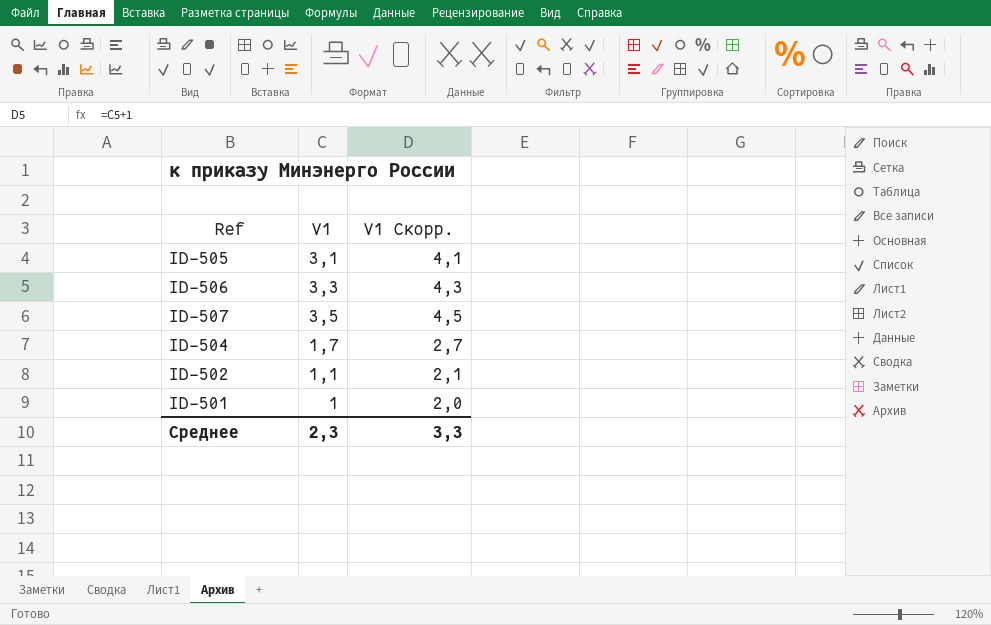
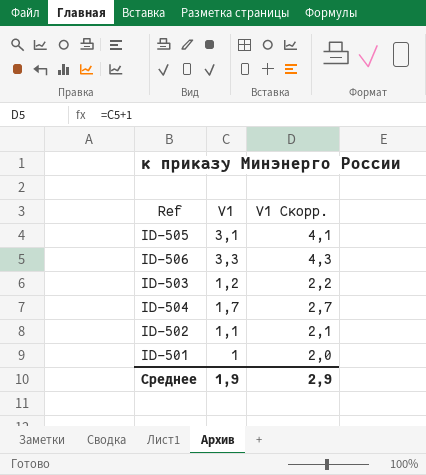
row ID-507: 3,5 | 4,5 -> none
row ID-503: none -> 1,2 | 2,2
Среднее | V1: 2,3 -> 1,9
Среднее | V1 Скорр.: 3,3 -> 2,9

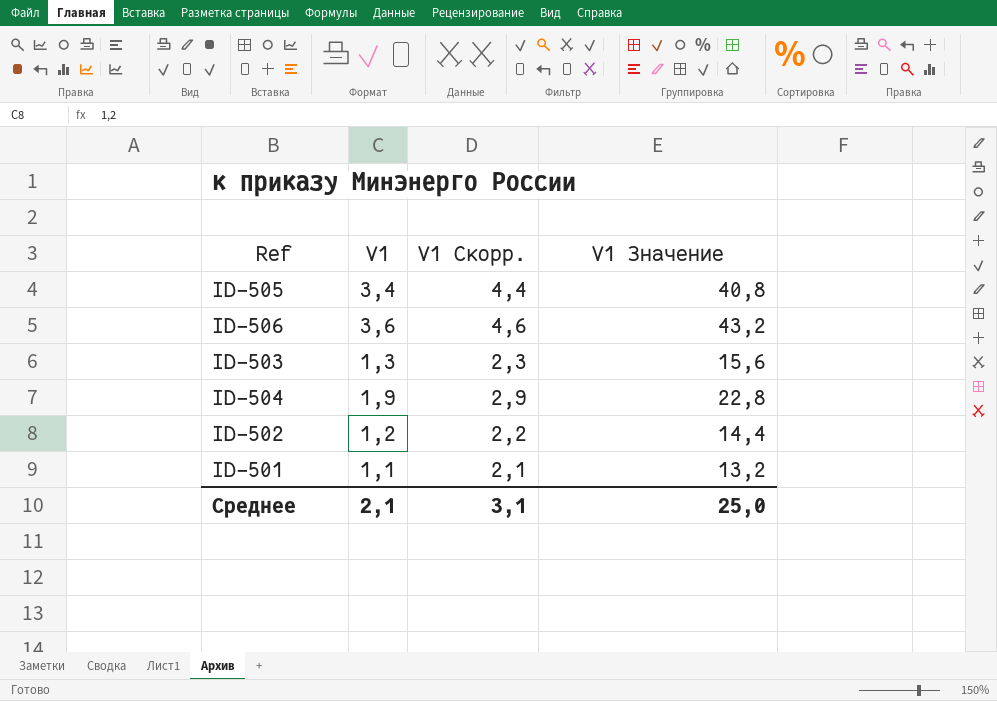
column V1 Значение | formula: none -> [V1] * 12
ID-505 | V1: 3,1 -> 3,4
ID-505 | V1 Скорр.: 4,1 -> 4,4
ID-506 | V1: 3,3 -> 3,6
ID-506 | V1 Скорр.: 4,3 -> 4,6
ID-503 | V1: 1,2 -> 1,3
ID-503 | V1 Скорр.: 2,2 -> 2,3
ID-504 | V1: 1,7 -> 1,9
ID-504 | V1 Скорр.: 2,7 -> 2,9
ID-502 | V1: 1,1 -> 1,2
ID-502 | V1 Скорр.: 2,1 -> 2,2
ID-501 | V1: 1 -> 1,1
ID-501 | V1 Скорр.: 2,0 -> 2,1
Среднее | V1: 1,9 -> 2,1
Среднее | V1 Скорр.: 2,9 -> 3,1

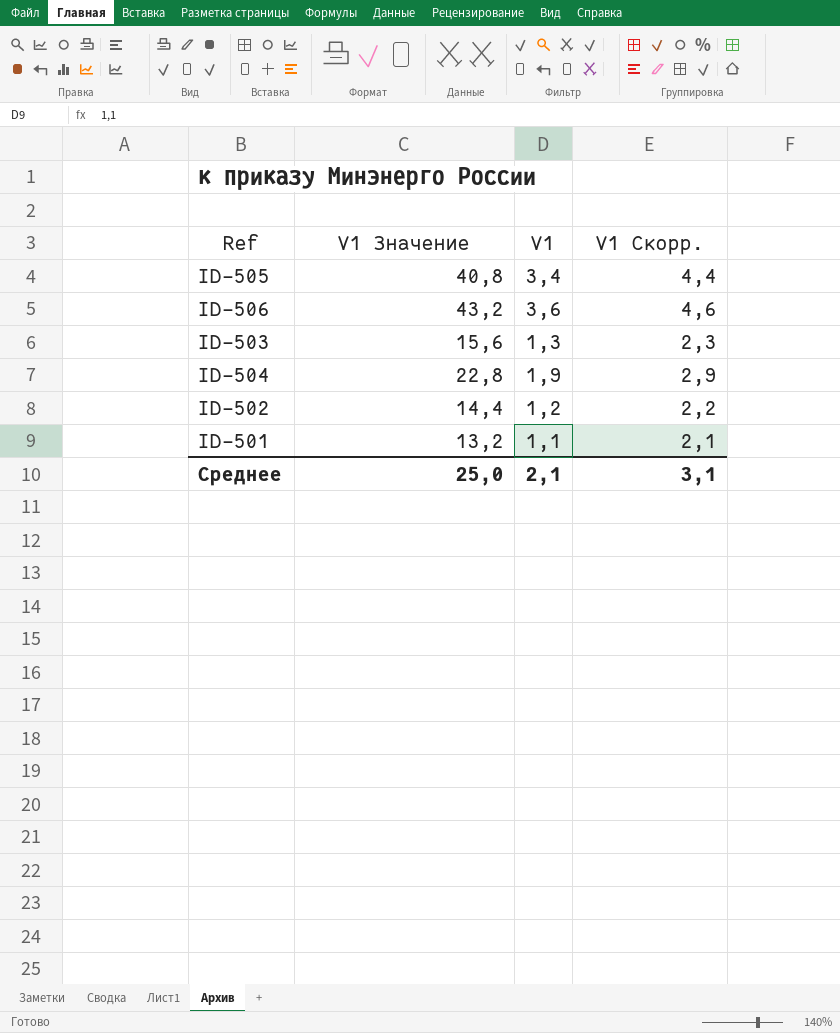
column V1 Значение | position: 4 -> 2

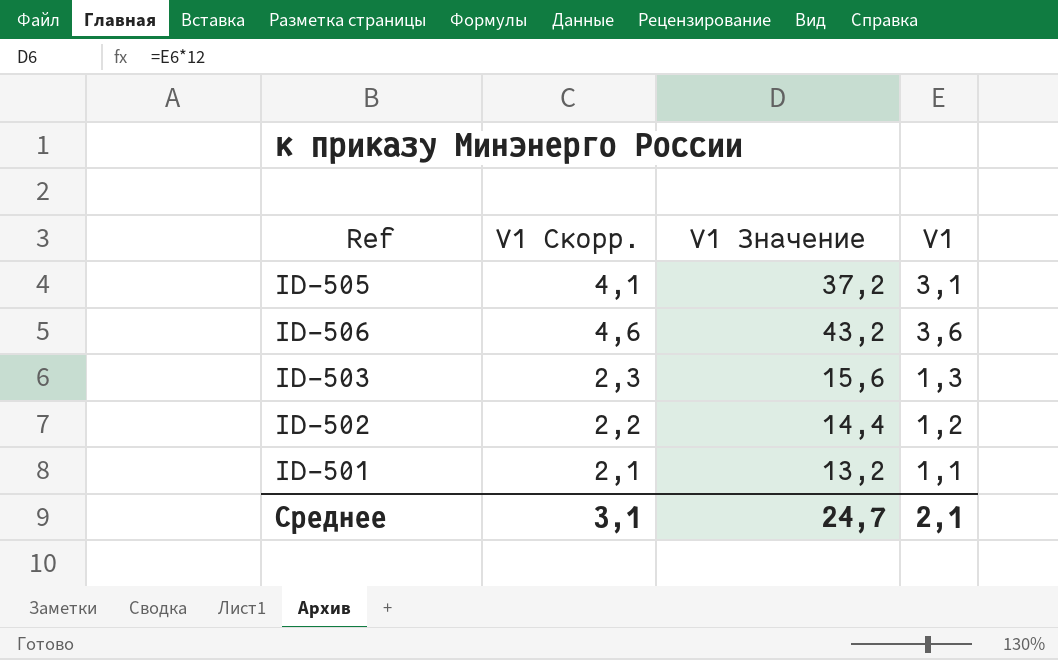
column V1 Скорр. | position: 4 -> 2
row ID-504: 22,8 | 1,9 | 2,9 -> none
ID-505 | V1 Скорр.: 4,4 -> 4,1
ID-505 | V1 Значение: 40,8 -> 37,2
ID-505 | V1: 3,4 -> 3,1
Среднее | V1 Значение: 25,0 -> 24,7

